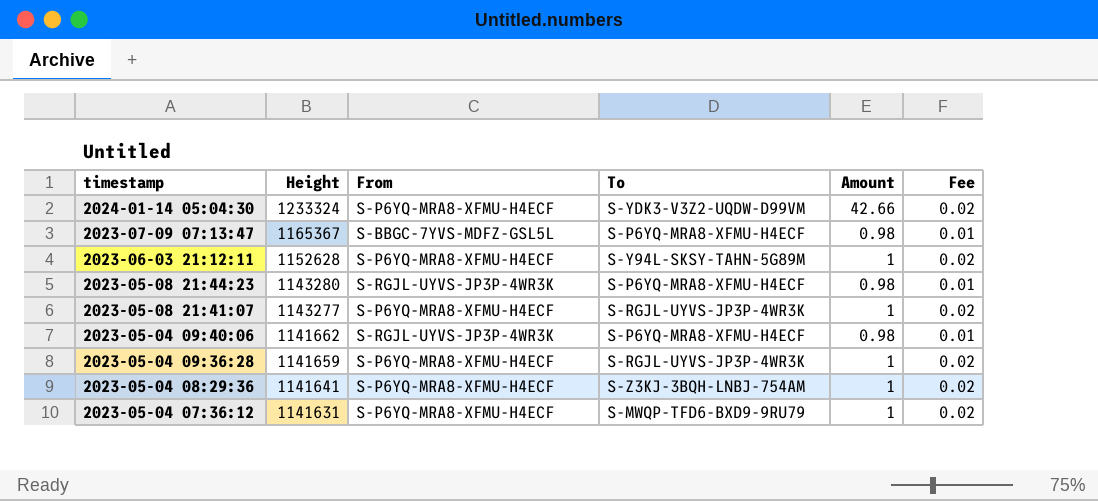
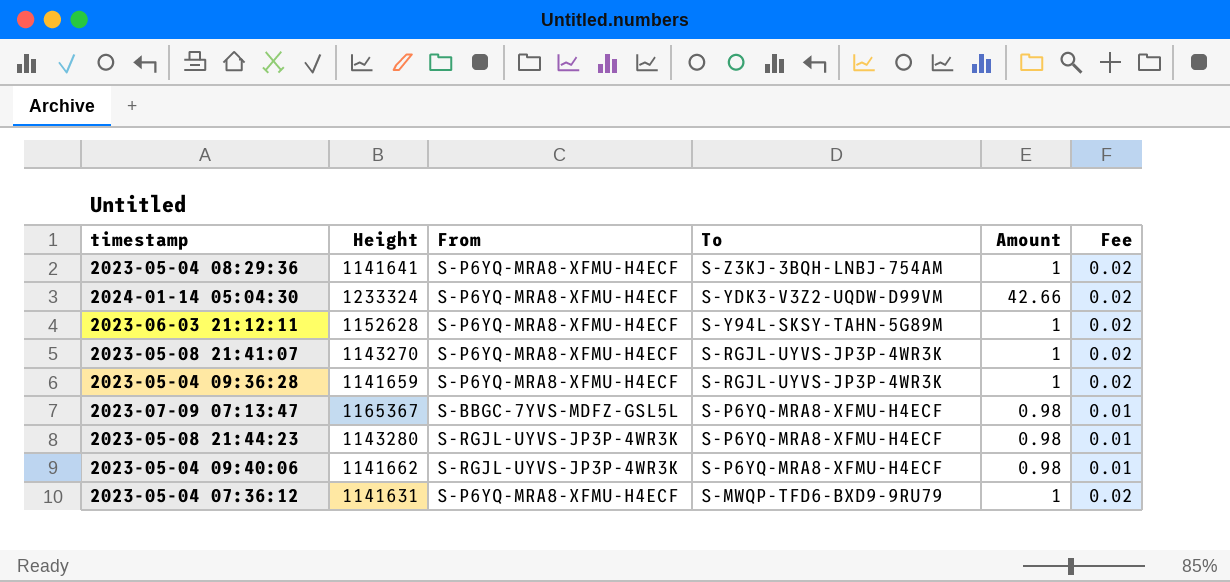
row order: timestamp descending -> To descending
2023-05-08 21:41:07 | Height: 1143277 -> 1143270

